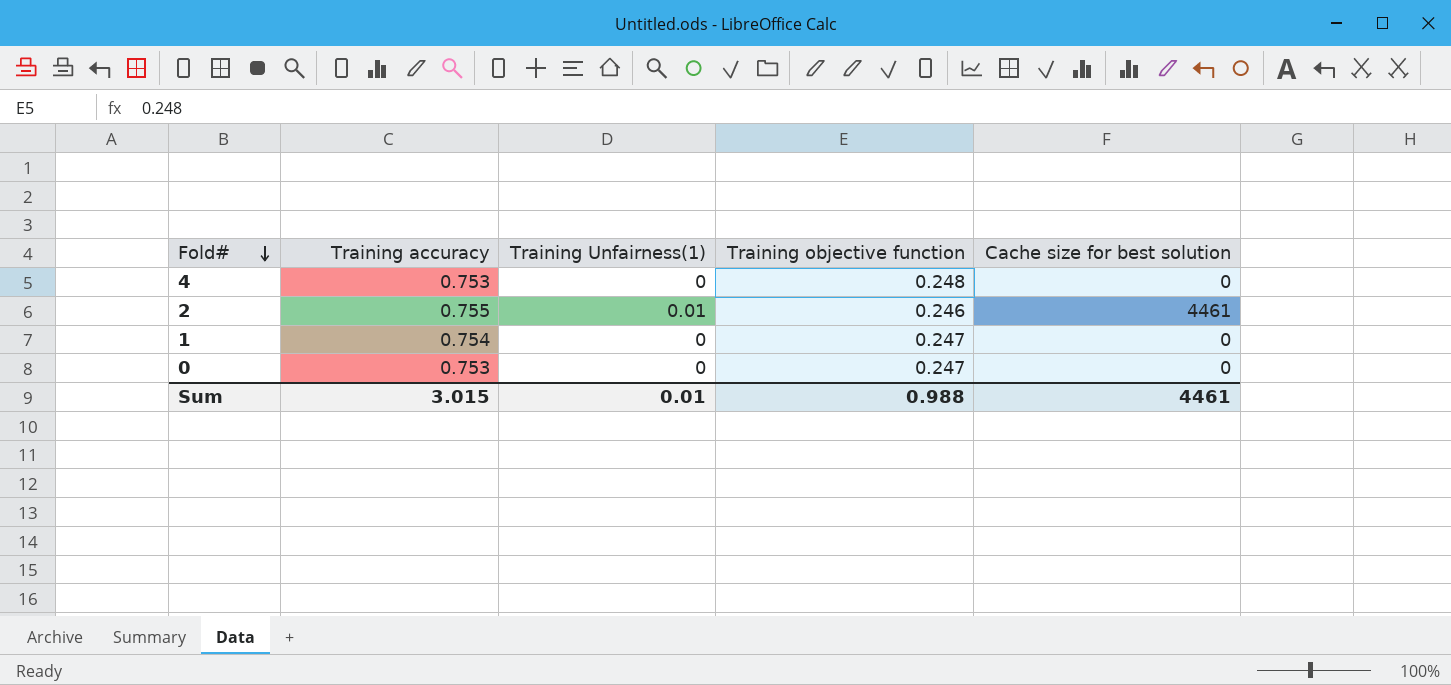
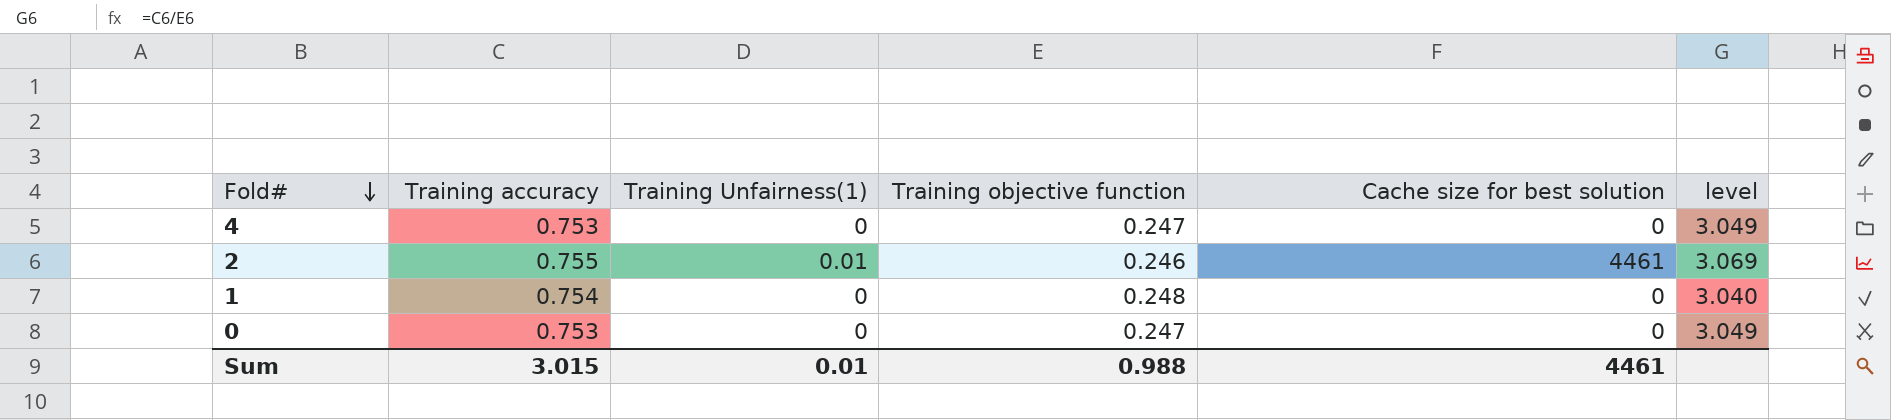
column level | formula: none -> [Training accuracy] / [Training objective function]
4 | Training objective function: 0.248 -> 0.247
1 | Training objective function: 0.247 -> 0.248

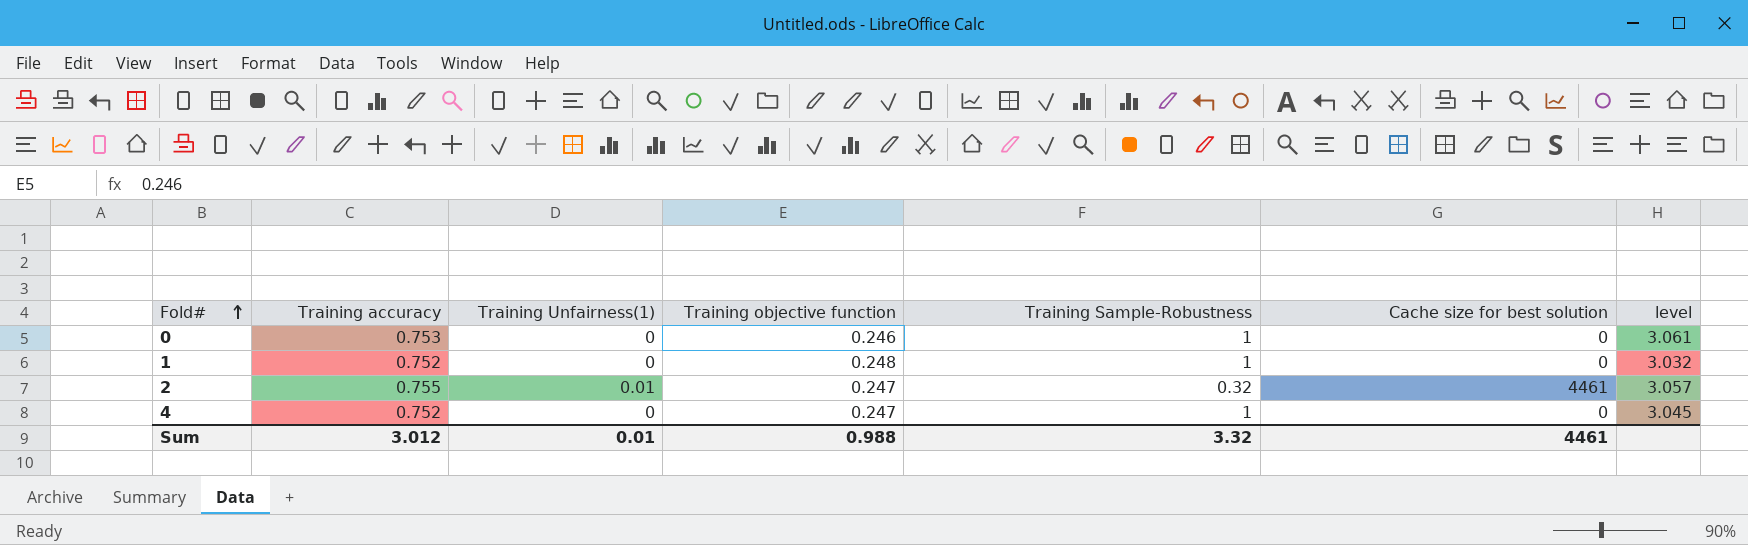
row order: Fold# descending -> Fold# ascending
column Training Sample-Robustness | position: none -> 5
0 | Training objective function: 0.247 -> 0.246
0 | level: 3.049 -> 3.061
1 | Training accuracy: 0.754 -> 0.752
1 | level: 3.040 -> 3.032
2 | Training objective function: 0.246 -> 0.247
2 | level: 3.069 -> 3.057
4 | Training accuracy: 0.753 -> 0.752
4 | level: 3.049 -> 3.045
Sum | Training accuracy: 3.015 -> 3.012

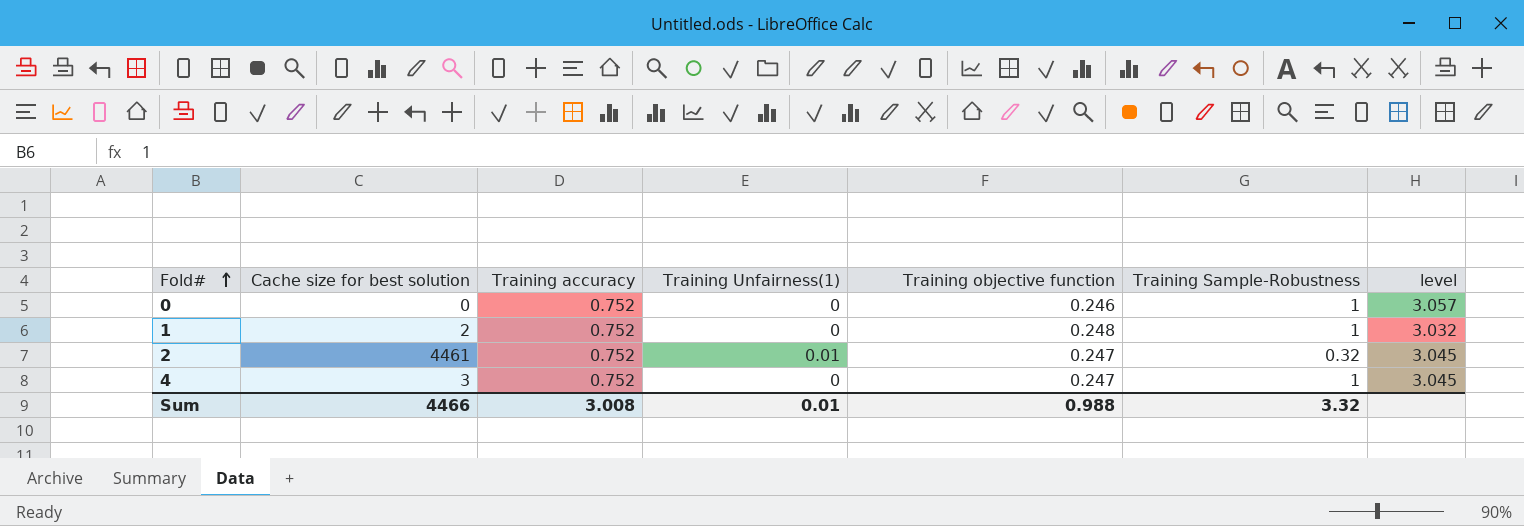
column Cache size for best solution | position: 6 -> 2
0 | Training accuracy: 0.753 -> 0.752
0 | level: 3.061 -> 3.057
1 | Cache size for best solution: 0 -> 2
2 | Training accuracy: 0.755 -> 0.752
2 | level: 3.057 -> 3.045
4 | Cache size for best solution: 0 -> 3
Sum | Cache size for best solution: 4461 -> 4466
Sum | Training accuracy: 3.012 -> 3.008

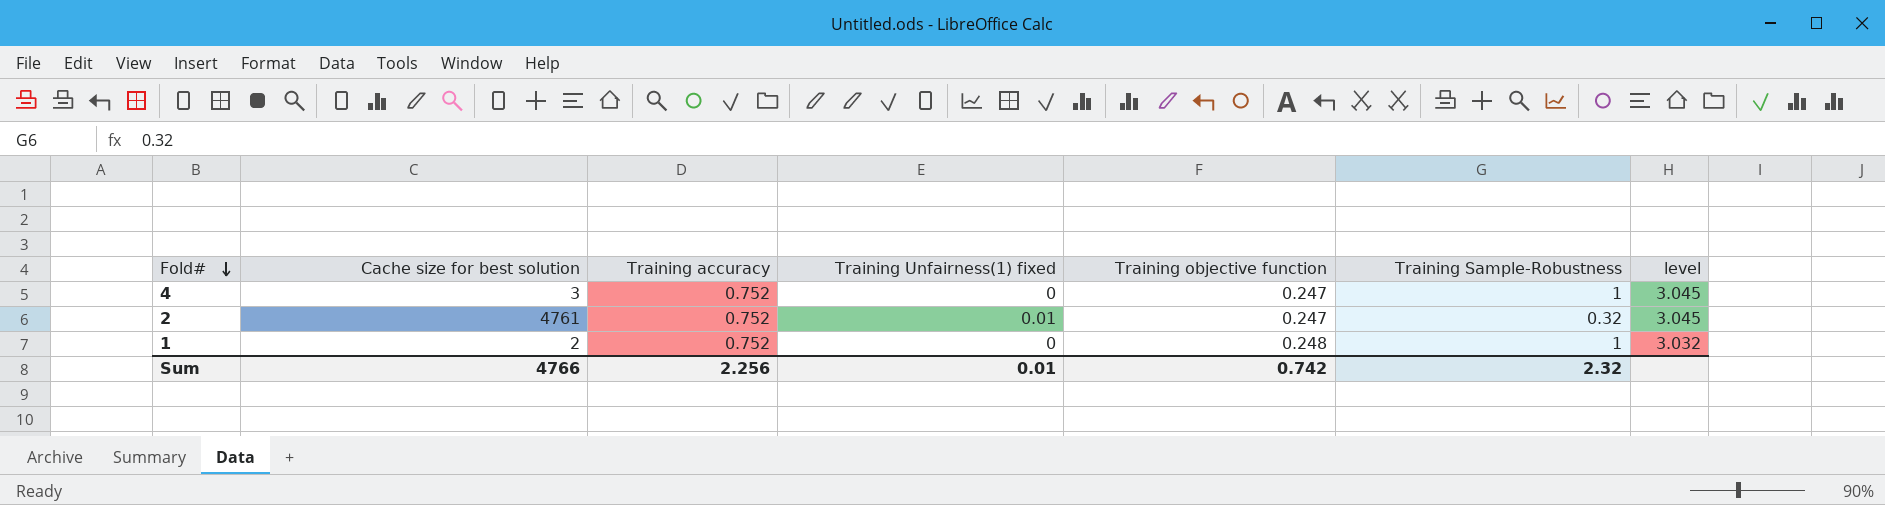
row order: Fold# ascending -> Fold# descending
column name: Training Unfairness(1) -> Training Unfairness(1) fixed
row 0: 0 | 0.752 | 0 | 0.246 | 1 | 3.057 -> none
2 | Cache size for best solution: 4461 -> 4761
Sum | Cache size for best solution: 4466 -> 4766
Sum | Training accuracy: 3.008 -> 2.256
Sum | Training objective function: 0.988 -> 0.742
Sum | Training Sample-Robustness: 3.32 -> 2.32

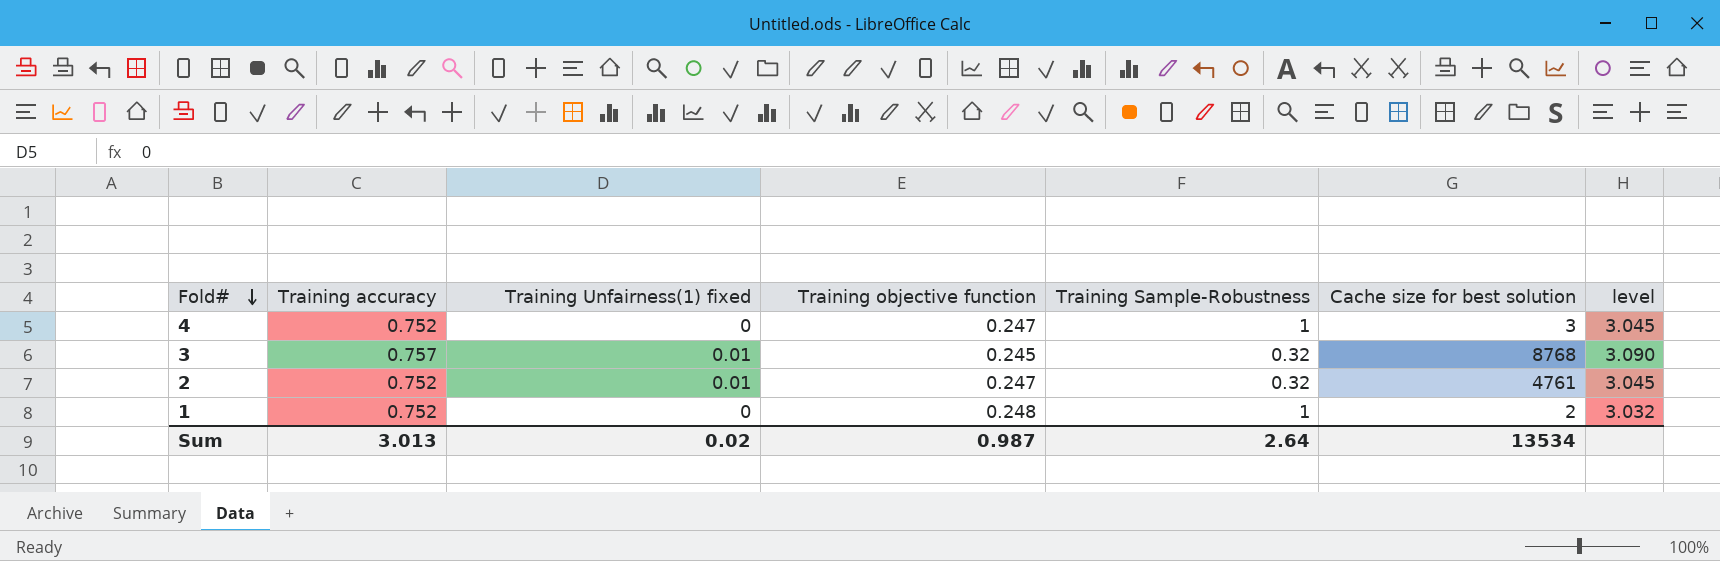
column Cache size for best solution | position: 2 -> 6
row 3: none -> 0.757 | 0.01 | 0.245 | 0.32 | 8768 | 3.090
Sum | Training accuracy: 2.256 -> 3.013
Sum | Training Unfairness(1) fixed: 0.01 -> 0.02
Sum | Training objective function: 0.742 -> 0.987
Sum | Training Sample-Robustness: 2.32 -> 2.64
Sum | Cache size for best solution: 4766 -> 13534

